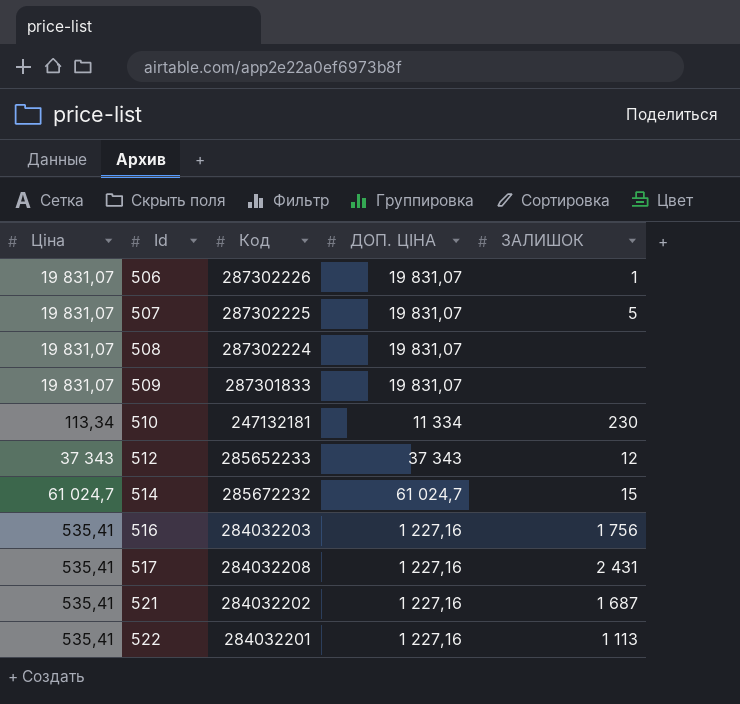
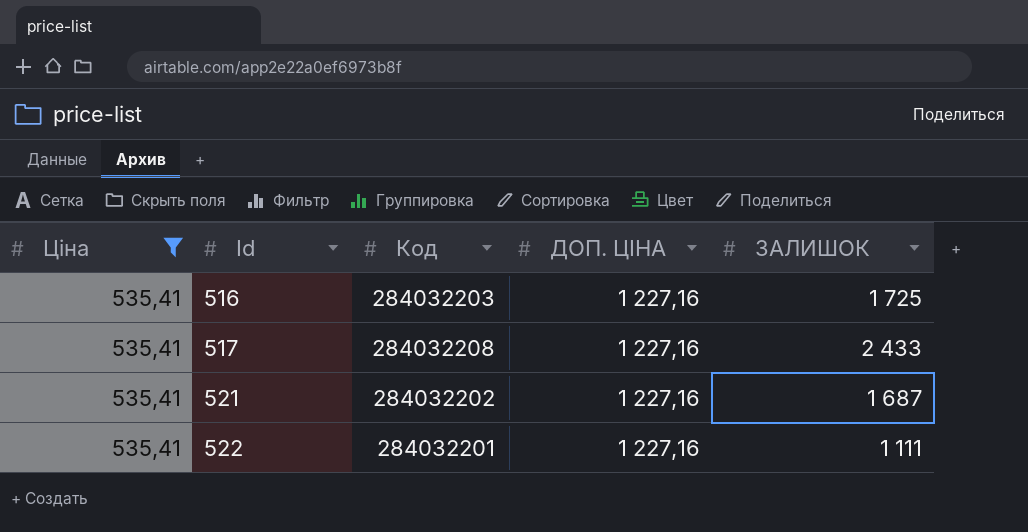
filter: none -> Ціна = 535,41
516 | ЗАЛИШОК: 1 756 -> 1 725
517 | ЗАЛИШОК: 2 431 -> 2 433
522 | ЗАЛИШОК: 1 113 -> 1 111

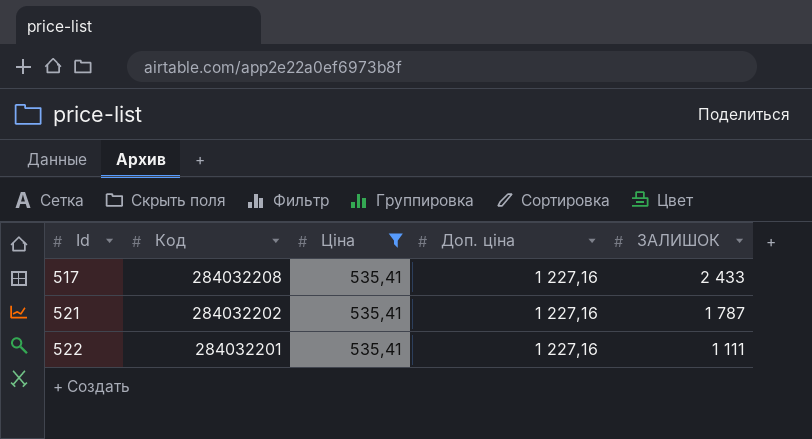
column Ціна | position: 1 -> 3
column name: ДОП. ЦІНА -> Доп. ціна
row 516: 535,41 | 284032203 | 1 227,16 | 1 725 -> none
521 | ЗАЛИШОК: 1 687 -> 1 787

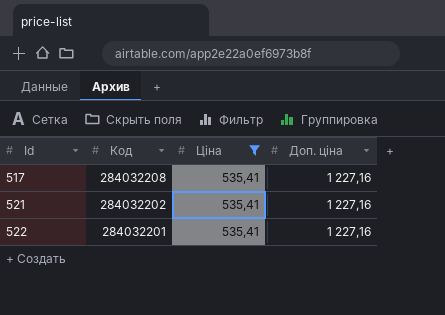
column ЗАЛИШОК | position: 5 -> none

